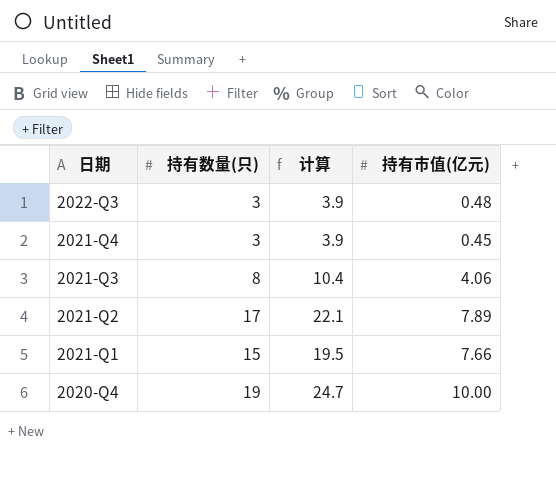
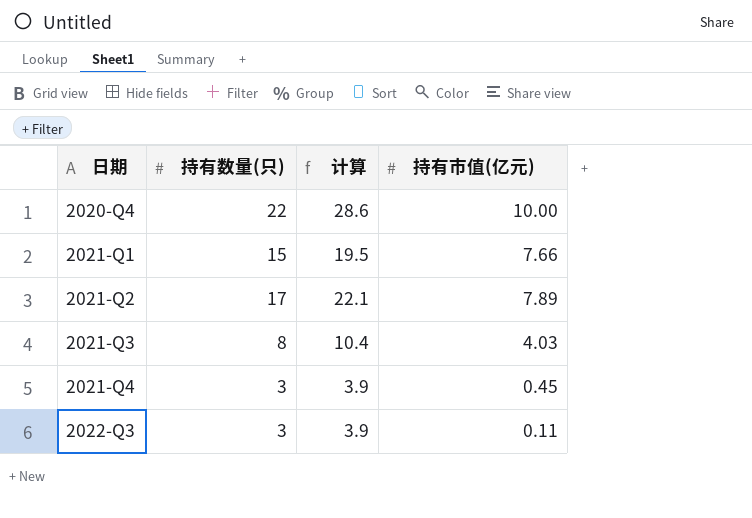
row order: 日期 descending -> 日期 ascending
2020-Q4 | 持有数量(只): 19 -> 22
2020-Q4 | 计算: 24.7 -> 28.6
2021-Q3 | 持有市值(亿元): 4.06 -> 4.03
2022-Q3 | 持有市值(亿元): 0.48 -> 0.11

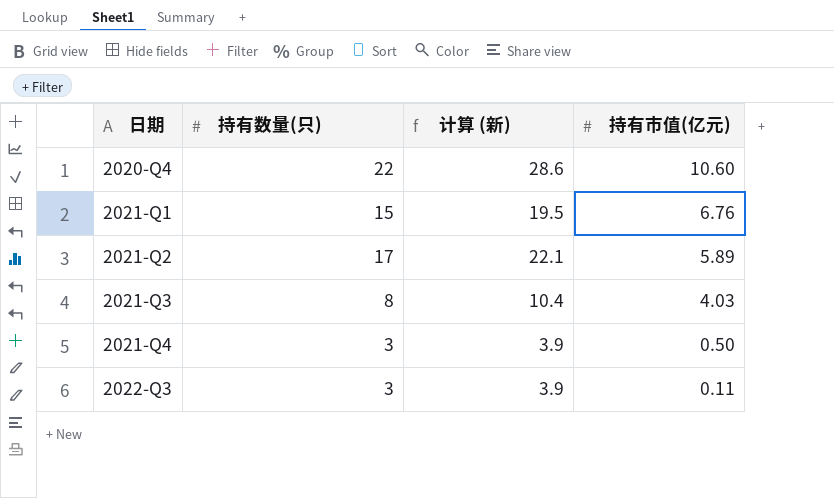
column name: 计算 -> 计算 (新)
2020-Q4 | 持有市值(亿元): 10.00 -> 10.60
2021-Q1 | 持有市值(亿元): 7.66 -> 6.76
2021-Q2 | 持有市值(亿元): 7.89 -> 5.89
2021-Q4 | 持有市值(亿元): 0.45 -> 0.50

